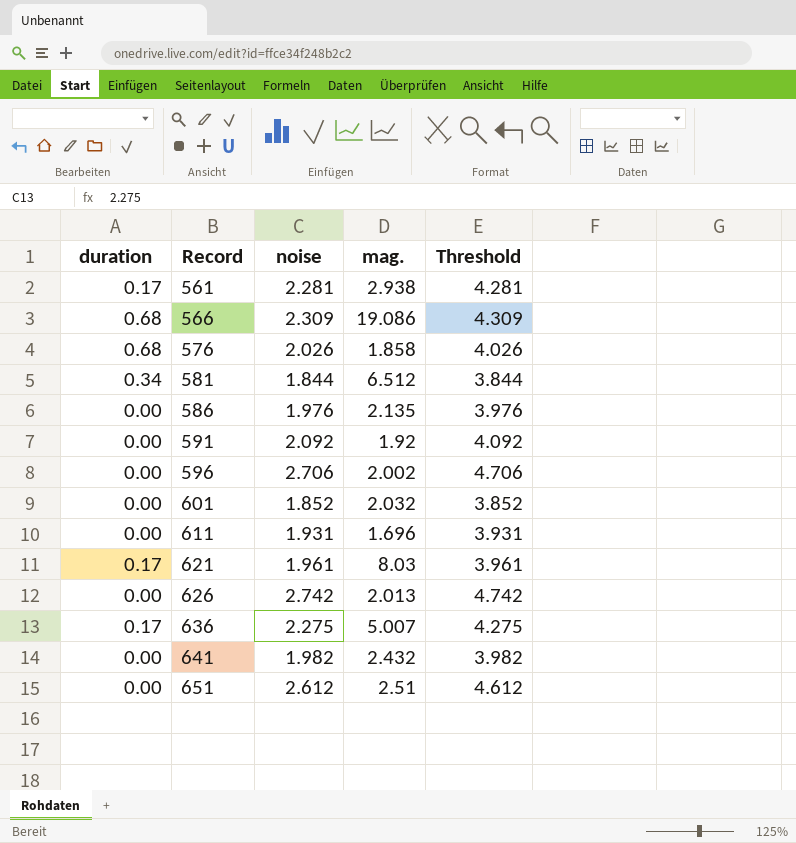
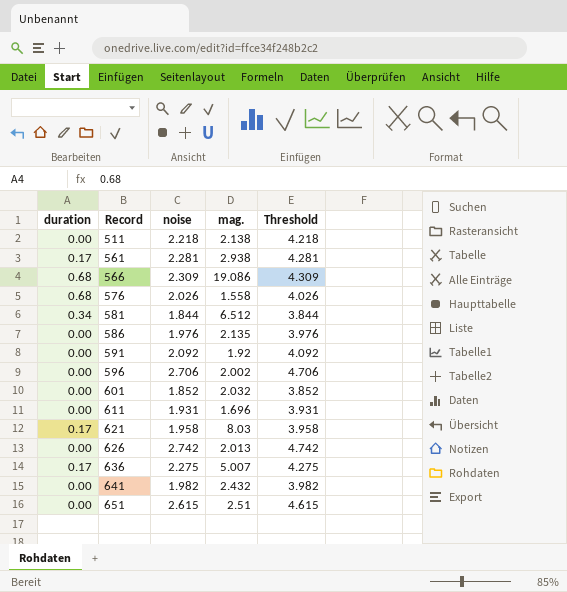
row 511: none -> 0.00 | 2.218 | 2.138 | 4.218
576 | mag.: 1.858 -> 1.558
621 | noise: 1.961 -> 1.958
621 | Threshold: 3.961 -> 3.958
651 | noise: 2.612 -> 2.615
651 | Threshold: 4.612 -> 4.615

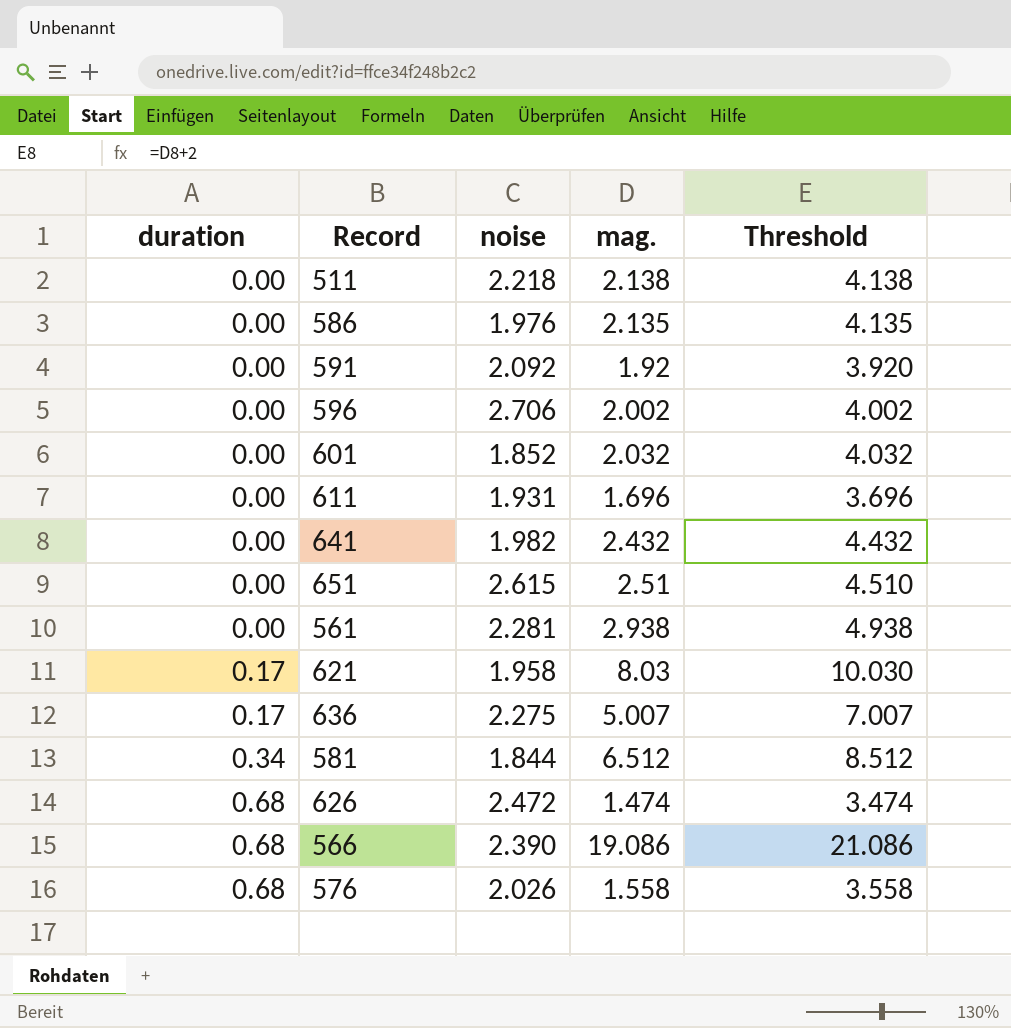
row order: Record ascending -> duration ascending
column Threshold | formula: [noise] + 2 -> [mag.] + 2
561 | duration: 0.17 -> 0.00
626 | duration: 0.00 -> 0.68
626 | noise: 2.742 -> 2.472
626 | mag.: 2.013 -> 1.474
566 | noise: 2.309 -> 2.390

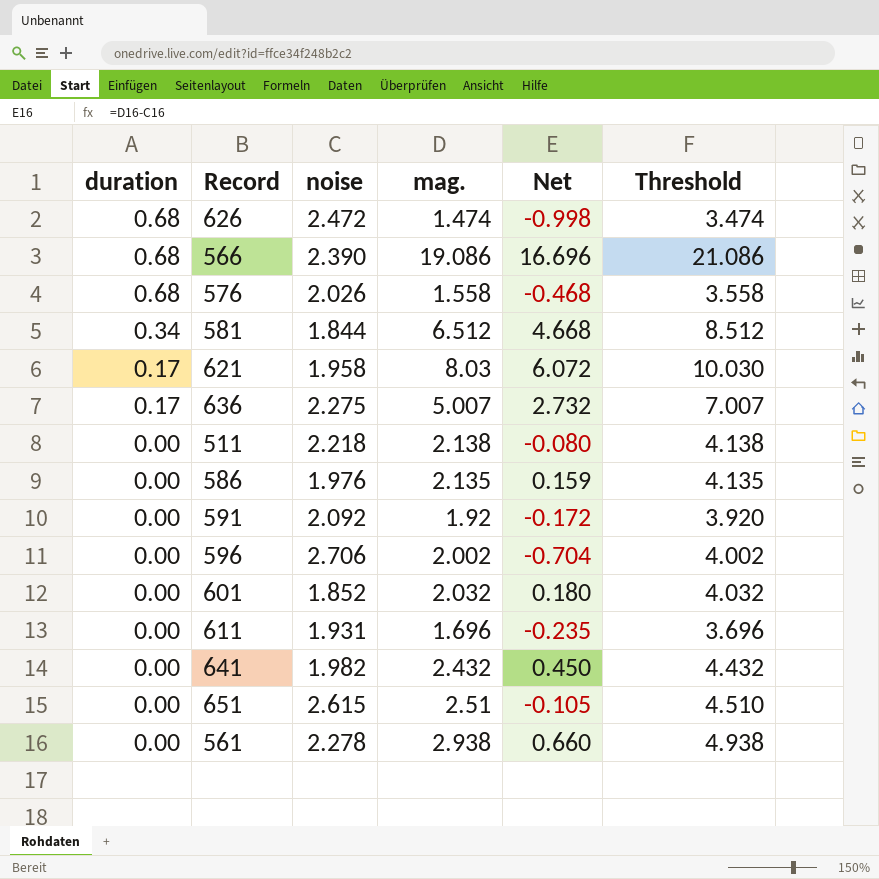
row order: duration ascending -> duration descending
column Net | formula: none -> [mag.] - [noise]
561 | noise: 2.281 -> 2.278

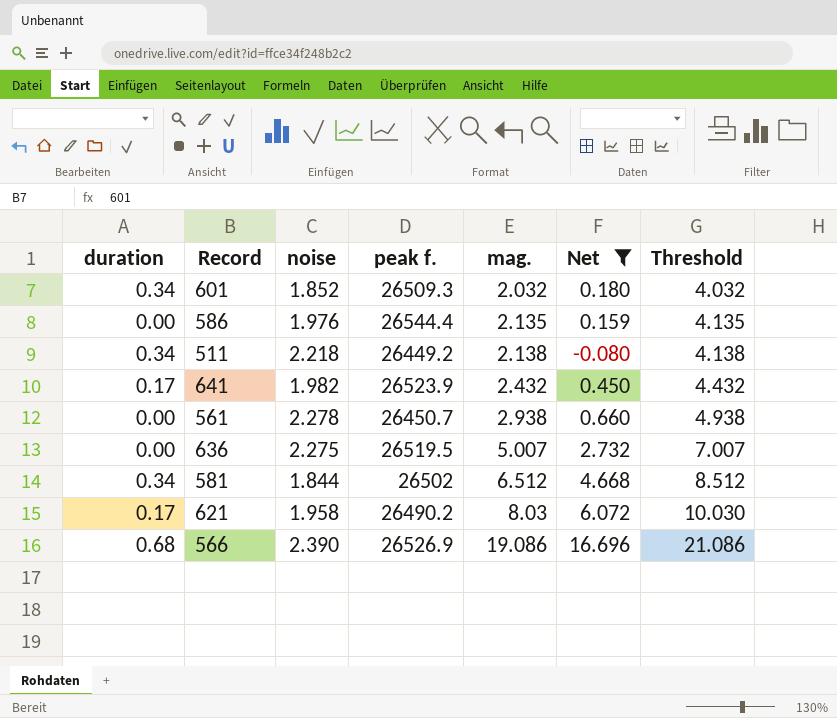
filter: none -> Net >= -0.080
row order: duration descending -> mag. ascending
column peak f. | position: none -> 4
601 | duration: 0.00 -> 0.34
511 | duration: 0.00 -> 0.34
641 | duration: 0.00 -> 0.17
636 | duration: 0.17 -> 0.00

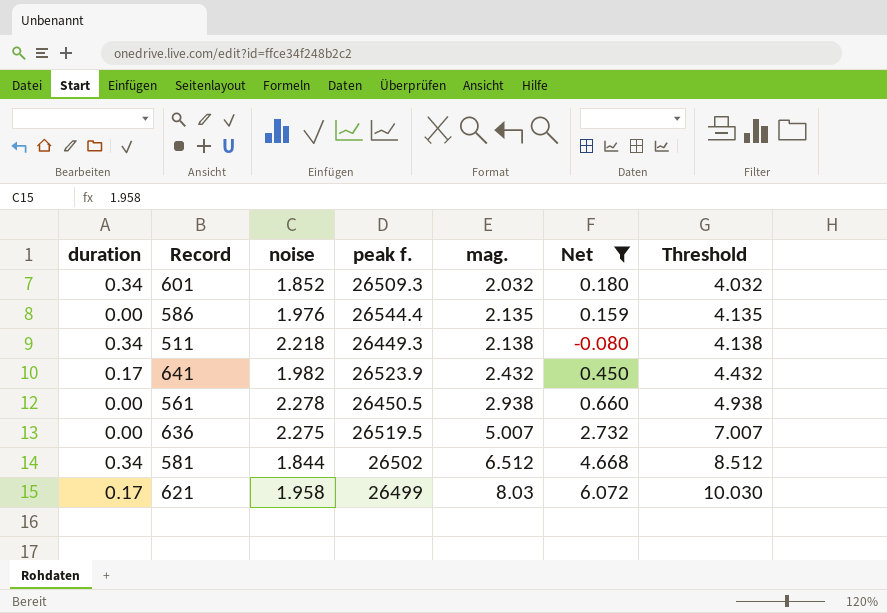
row 566: 0.68 | 2.390 | 26526.9 | 19.086 | 16.696 | 21.086 -> none
511 | peak f.: 26449.2 -> 26449.3
561 | peak f.: 26450.7 -> 26450.5
621 | peak f.: 26490.2 -> 26499

